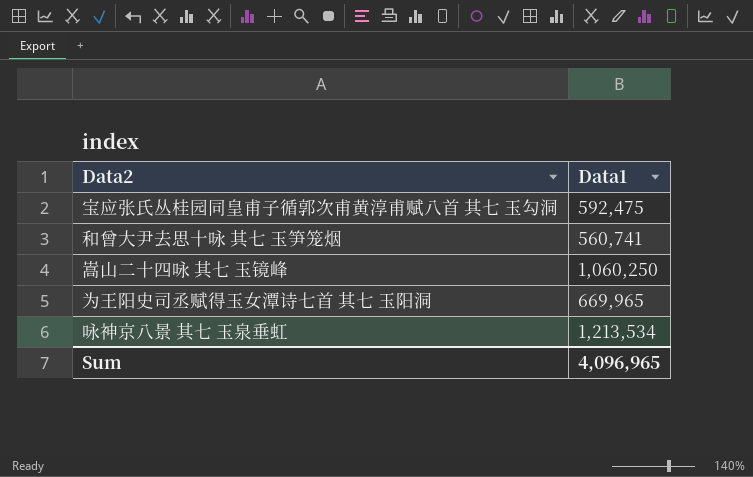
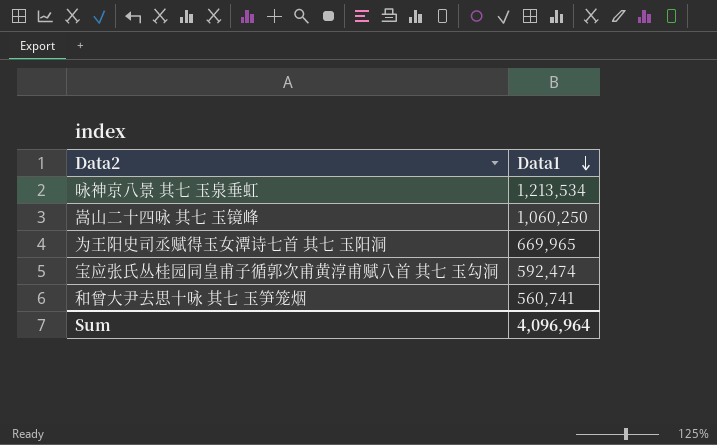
row order: none -> Data1 descending
宝应张氏丛桂园同皇甫子循郭次甫黄淳甫赋八首 其七 玉勾洞 | Data1: 592,475 -> 592,474
Sum | Data1: 4,096,965 -> 4,096,964

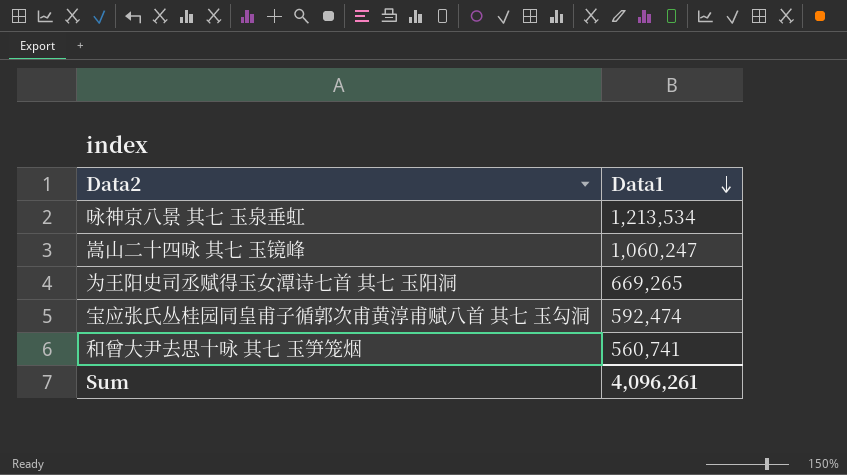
嵩山二十四咏 其七 玉镜峰 | Data1: 1,060,250 -> 1,060,247
为王阳史司丞赋得玉女潭诗七首 其七 玉阳洞 | Data1: 669,965 -> 669,265
Sum | Data1: 4,096,964 -> 4,096,261

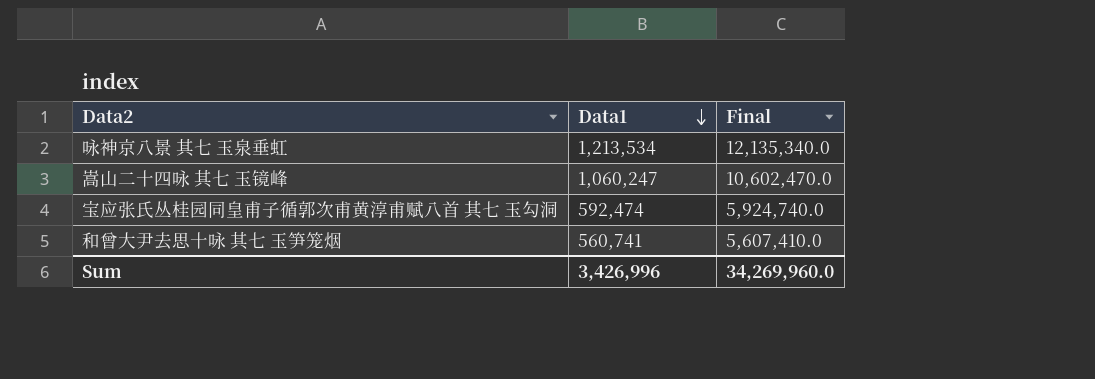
column Final | formula: none -> [Data1] * 10
row 为王阳史司丞赋得玉女潭诗七首 其七 玉阳洞: 669,265 -> none
Sum | Data1: 4,096,261 -> 3,426,996

